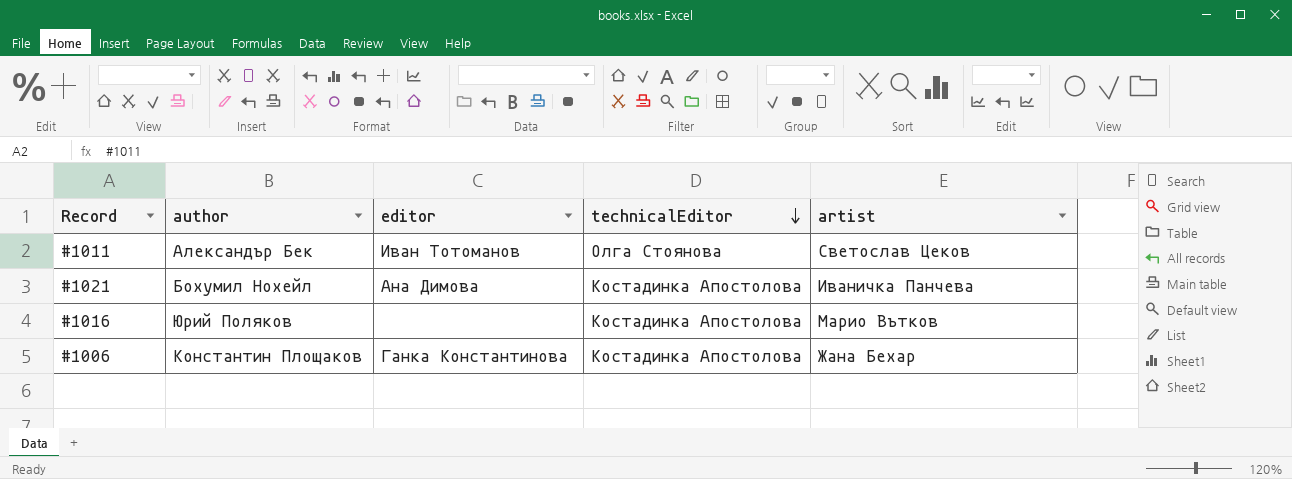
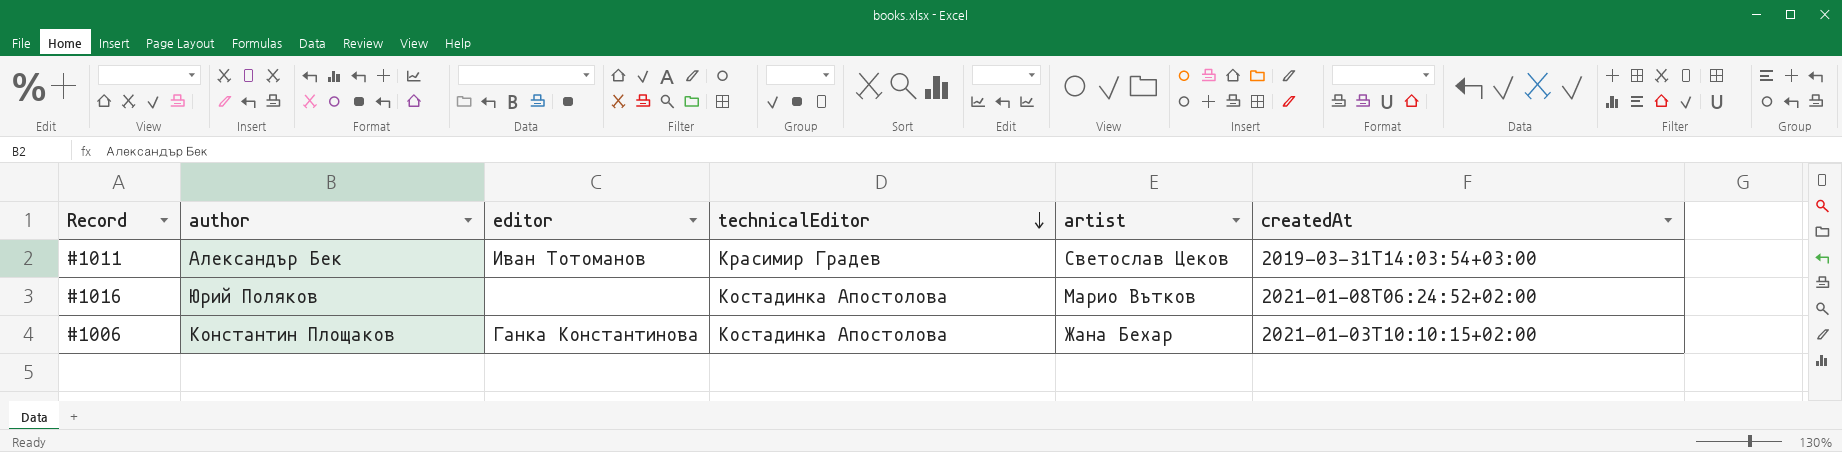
column createdAt | position: none -> 6
row #1021: Бохумил Нохейл | Ана Димова | Костадинка Апостолова | Иваничка Панчева -> none
#1011 | technicalEditor: Олга Стоянова -> Красимир Градев

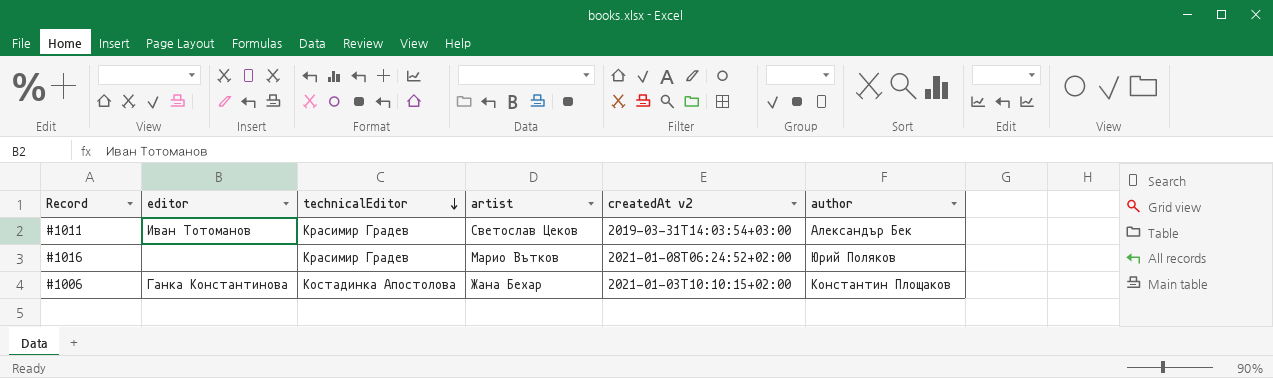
column name: createdAt -> createdAt v2
column author | position: 2 -> 6
#1016 | technicalEditor: Костадинка Апостолова -> Красимир Градев

